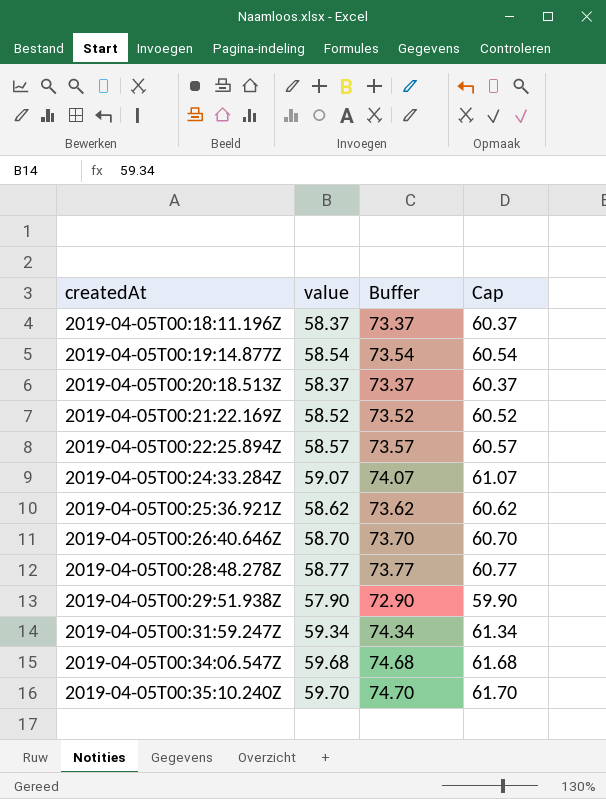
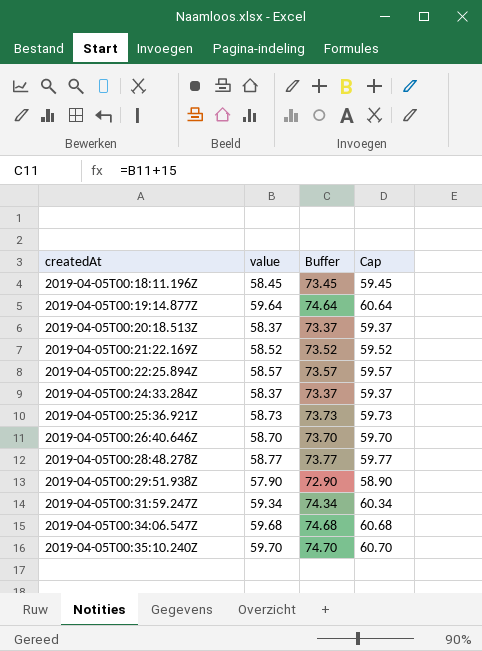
column Cap | formula: [value] + 2 -> [value] + 1
2019-04-05T00:18:11.196Z | value: 58.37 -> 58.45
2019-04-05T00:18:11.196Z | Buffer: 73.37 -> 73.45
2019-04-05T00:19:14.877Z | value: 58.54 -> 59.64
2019-04-05T00:19:14.877Z | Buffer: 73.54 -> 74.64
2019-04-05T00:24:33.284Z | value: 59.07 -> 58.37
2019-04-05T00:24:33.284Z | Buffer: 74.07 -> 73.37
2019-04-05T00:25:36.921Z | value: 58.62 -> 58.73
2019-04-05T00:25:36.921Z | Buffer: 73.62 -> 73.73

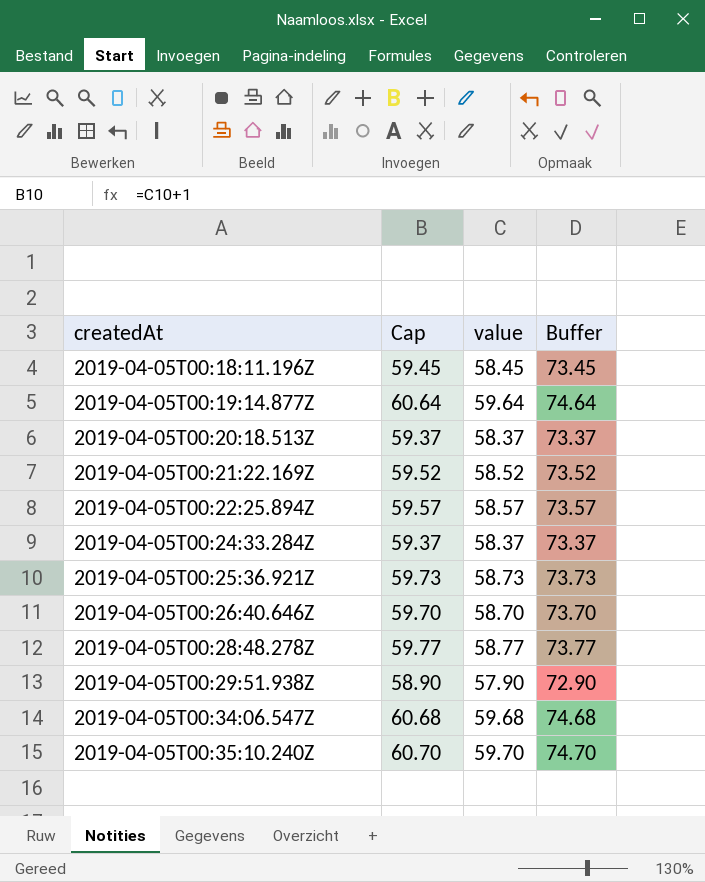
column Cap | position: 4 -> 2
row 2019-04-05T00:31:59.247Z: 59.34 | 74.34 | 60.34 -> none

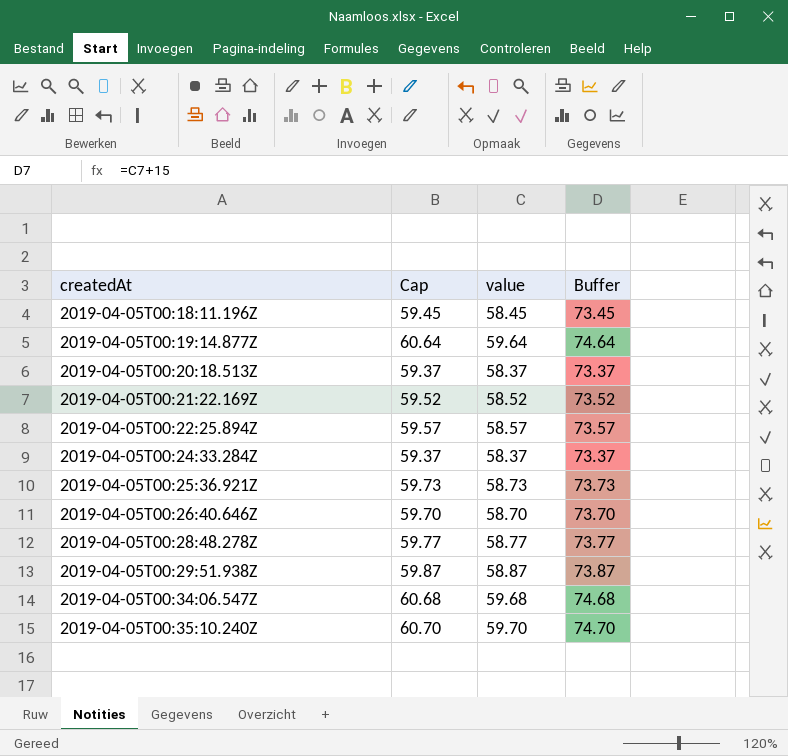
2019-04-05T00:29:51.938Z | Cap: 58.90 -> 59.87
2019-04-05T00:29:51.938Z | value: 57.90 -> 58.87
2019-04-05T00:29:51.938Z | Buffer: 72.90 -> 73.87

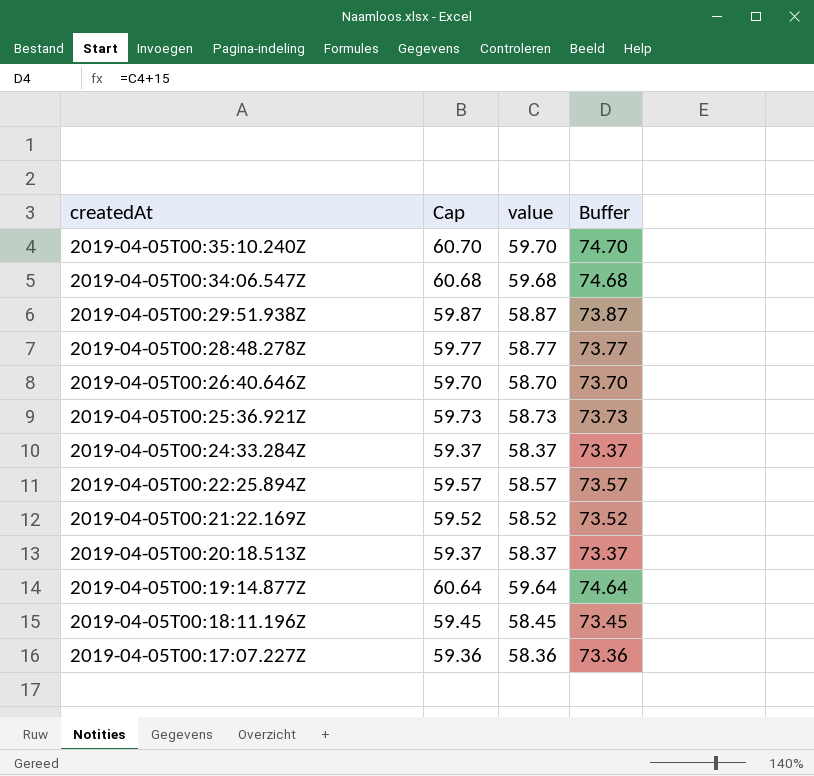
row order: createdAt ascending -> createdAt descending
row 2019-04-05T00:17:07.227Z: none -> 59.36 | 58.36 | 73.36

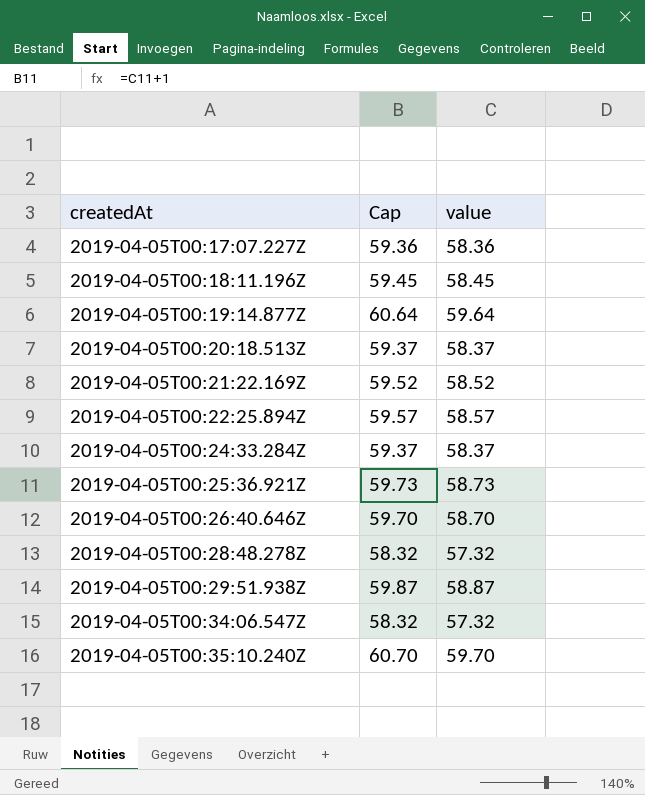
row order: createdAt descending -> createdAt ascending
column Buffer | formula: [value] + 15 -> none
2019-04-05T00:28:48.278Z | Cap: 59.77 -> 58.32
2019-04-05T00:28:48.278Z | value: 58.77 -> 57.32
2019-04-05T00:34:06.547Z | Cap: 60.68 -> 58.32
2019-04-05T00:34:06.547Z | value: 59.68 -> 57.32

